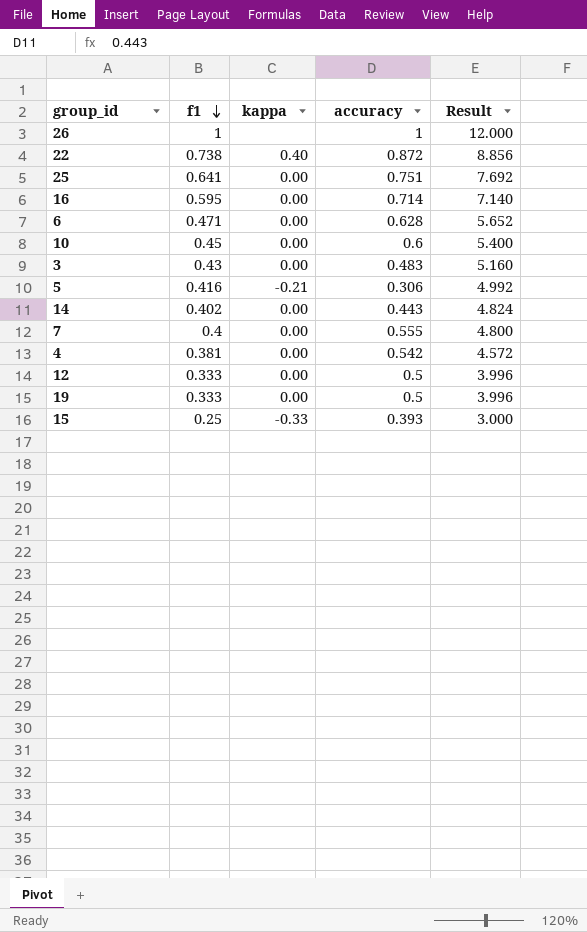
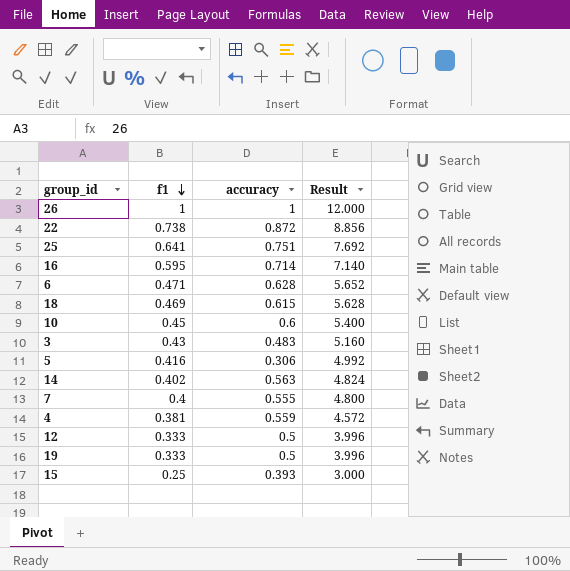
column kappa | position: 3 -> none
row 18: none -> 0.469 | 0.615 | 5.628
14 | accuracy: 0.443 -> 0.563
4 | accuracy: 0.542 -> 0.559

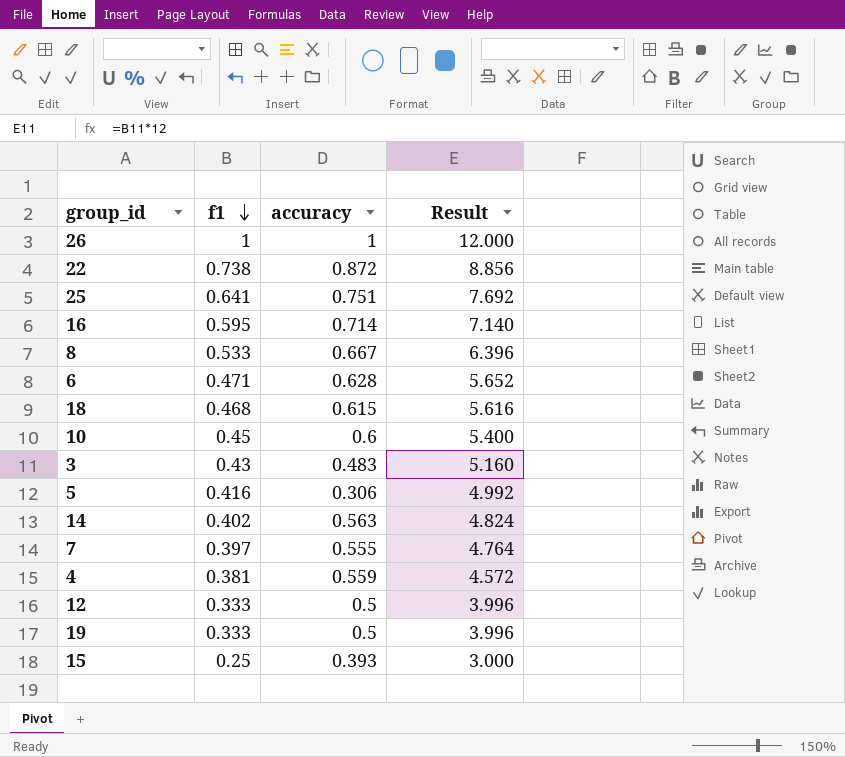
row 8: none -> 0.533 | 0.667 | 6.396
18 | f1: 0.469 -> 0.468
18 | Result: 5.628 -> 5.616
7 | f1: 0.4 -> 0.397
7 | Result: 4.800 -> 4.764

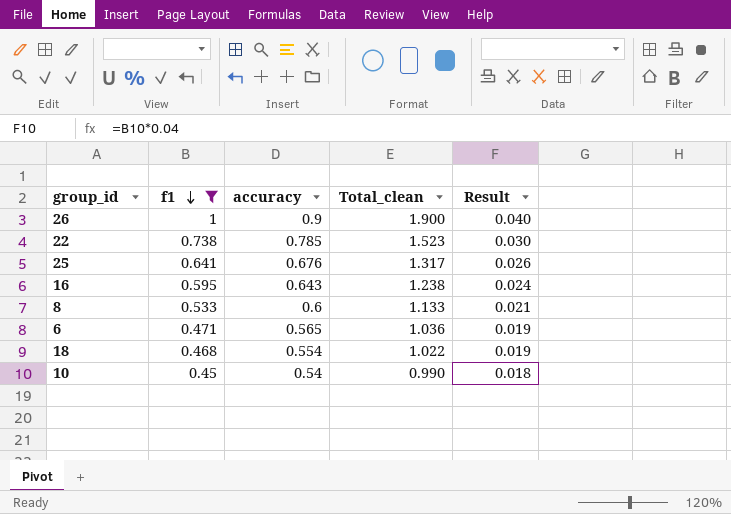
filter: none -> f1 >= 0.45
column Total_clean | formula: none -> [f1] + [accuracy]
column Result | formula: [f1] * 12 -> [f1] * 0.04
26 | accuracy: 1 -> 0.9
22 | accuracy: 0.872 -> 0.785
25 | accuracy: 0.751 -> 0.676
16 | accuracy: 0.714 -> 0.643
8 | accuracy: 0.667 -> 0.6
6 | accuracy: 0.628 -> 0.565
18 | accuracy: 0.615 -> 0.554
10 | accuracy: 0.6 -> 0.54

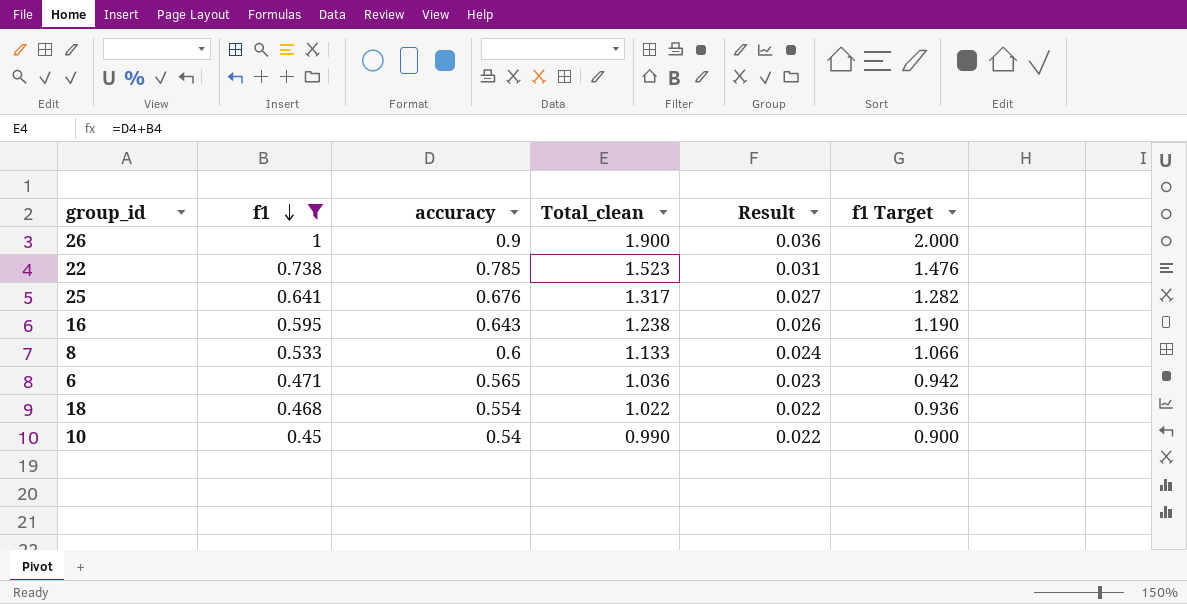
column Result | formula: [f1] * 0.04 -> [accuracy] * 0.04
column f1 Target | formula: none -> [f1] * 2

